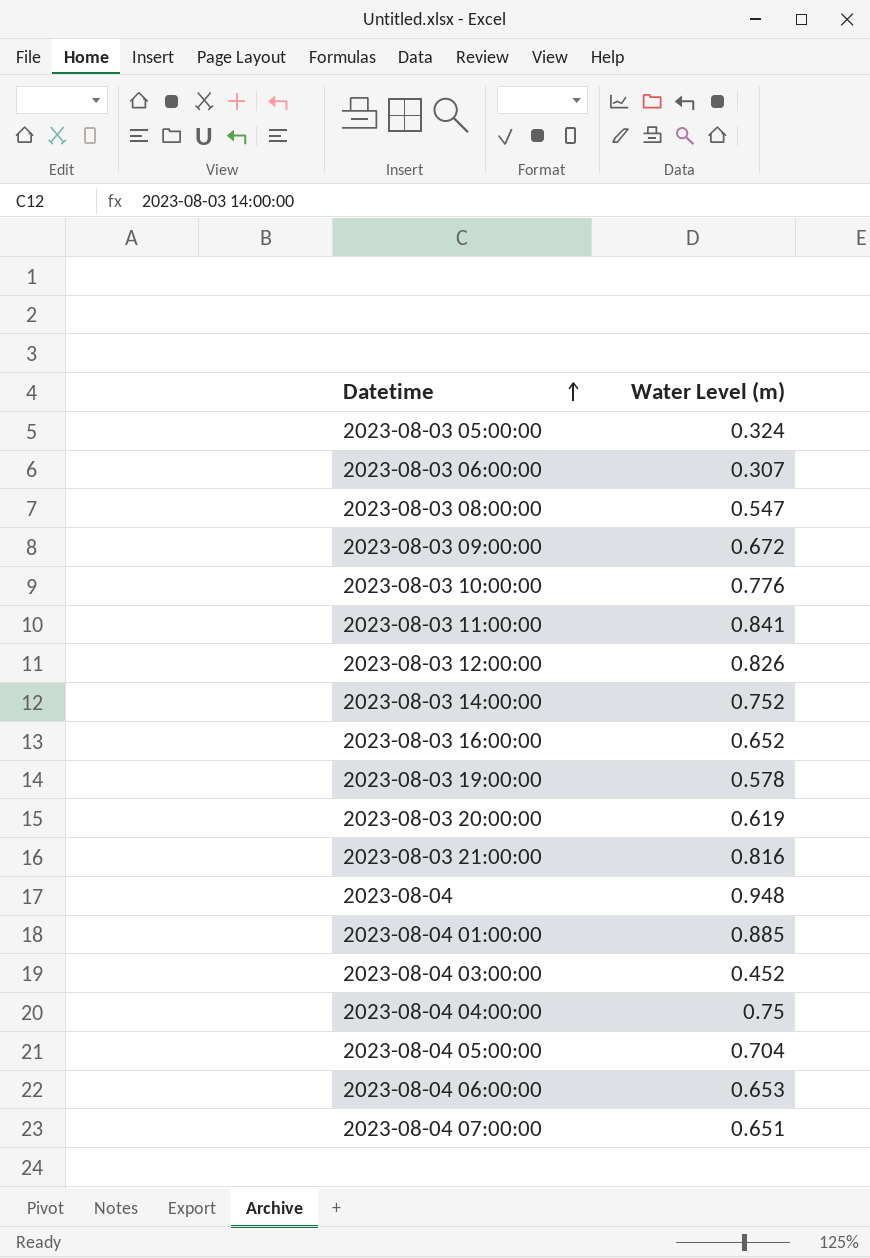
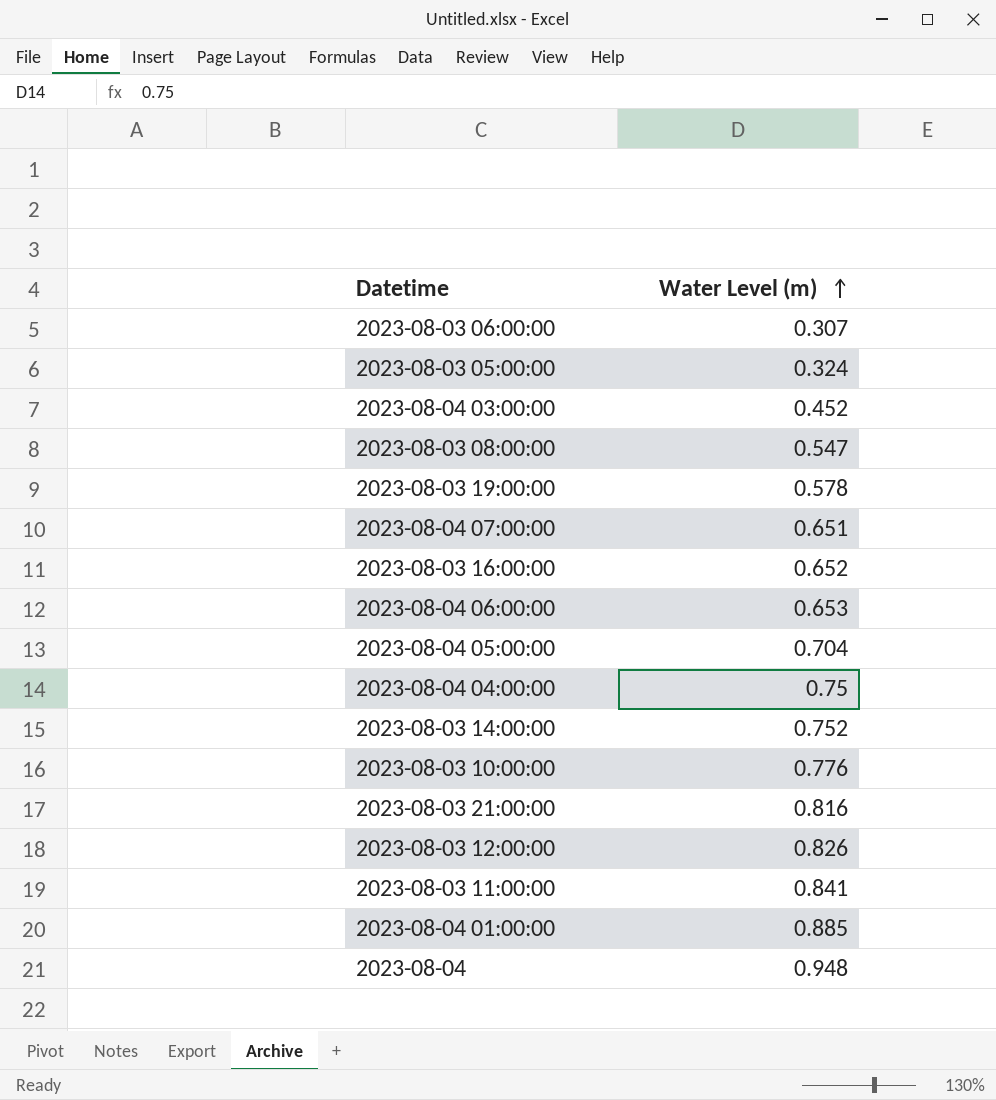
row order: Datetime ascending -> Water Level (m) ascending
row 2023-08-03 09:00:00: 0.672 -> none
row 2023-08-03 20:00:00: 0.619 -> none

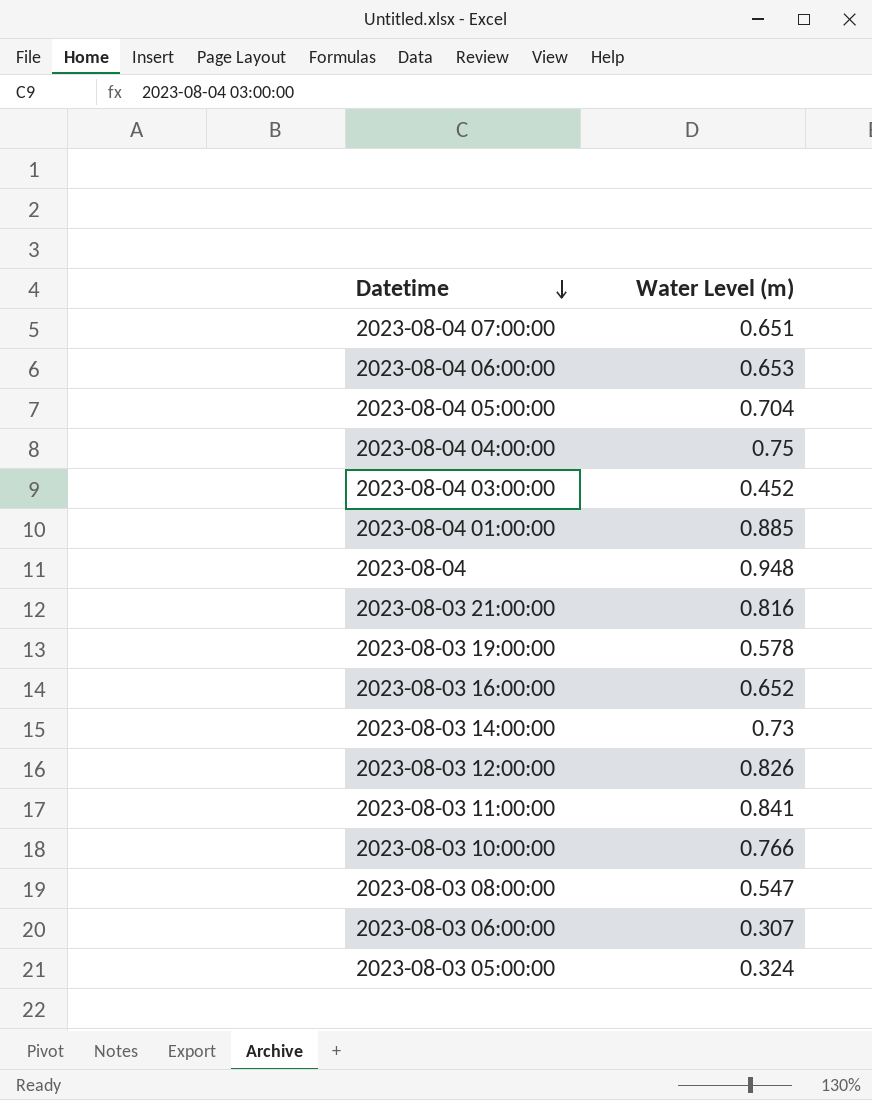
row order: Water Level (m) ascending -> Datetime descending
2023-08-03 14:00:00 | Water Level (m): 0.752 -> 0.73
2023-08-03 10:00:00 | Water Level (m): 0.776 -> 0.766

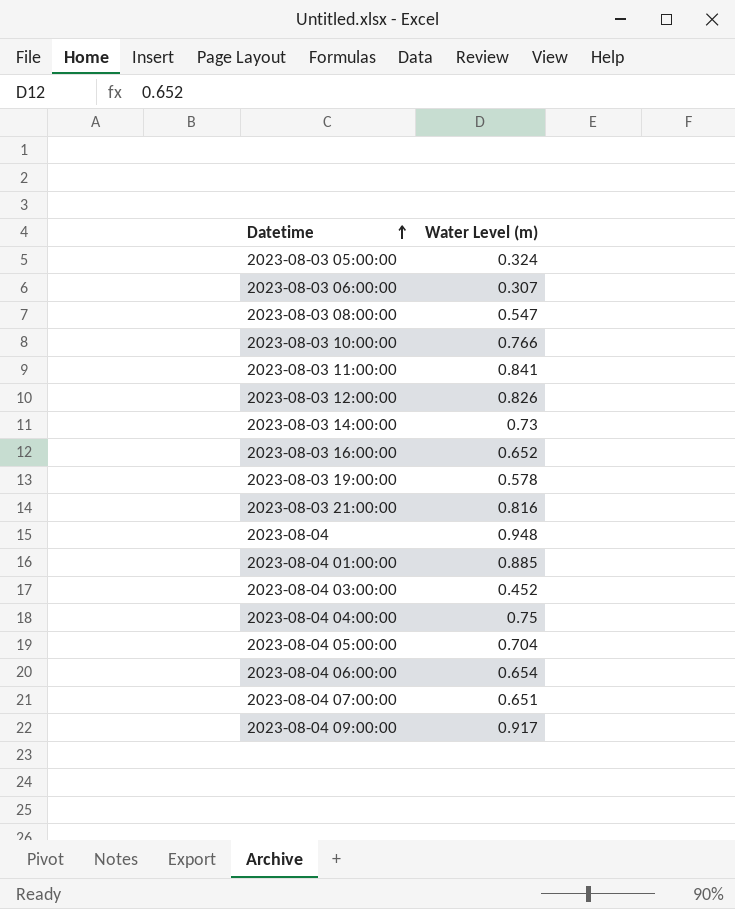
row order: Datetime descending -> Datetime ascending
2023-08-04 06:00:00 | Water Level (m): 0.653 -> 0.654
row 2023-08-04 09:00:00: none -> 0.917

